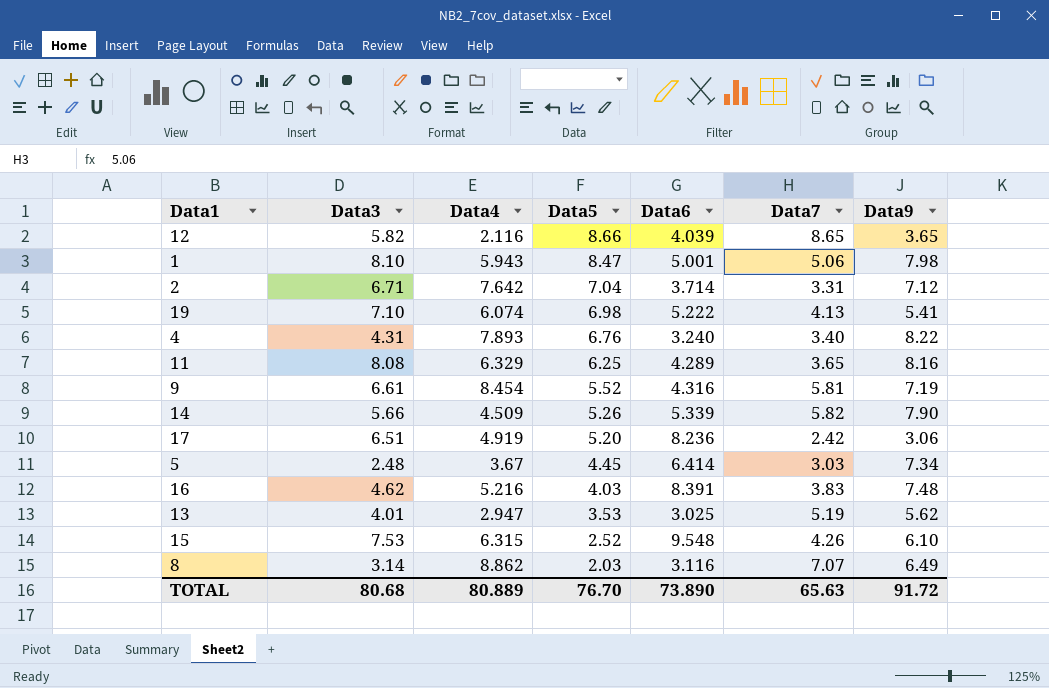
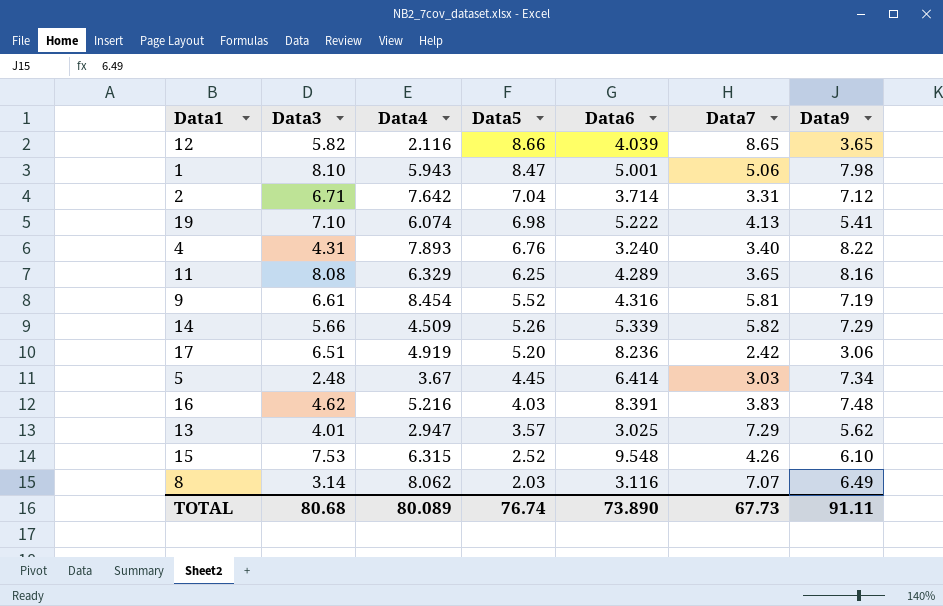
14 | Data9: 7.90 -> 7.29
13 | Data5: 3.53 -> 3.57
13 | Data7: 5.19 -> 7.29
8 | Data4: 8.862 -> 8.062
TOTAL | Data4: 80.889 -> 80.089
TOTAL | Data5: 76.70 -> 76.74
TOTAL | Data7: 65.63 -> 67.73
TOTAL | Data9: 91.72 -> 91.11

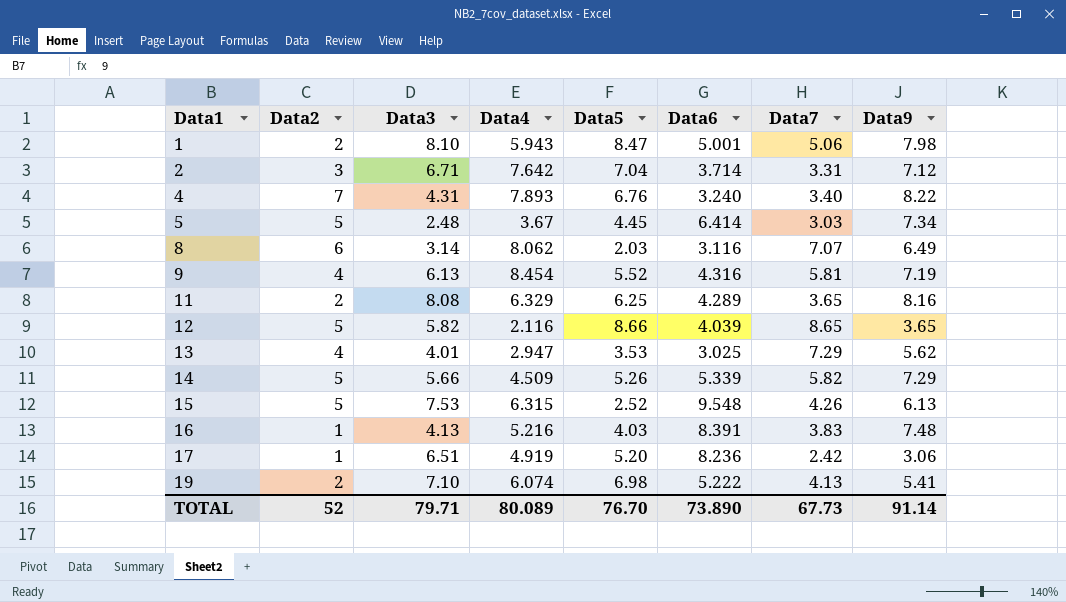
row order: Data5 descending -> Data1 ascending
column Data2 | position: none -> 2
9 | Data3: 6.61 -> 6.13
13 | Data5: 3.57 -> 3.53
15 | Data9: 6.10 -> 6.13
16 | Data3: 4.62 -> 4.13
TOTAL | Data3: 80.68 -> 79.71
TOTAL | Data5: 76.74 -> 76.70
TOTAL | Data9: 91.11 -> 91.14

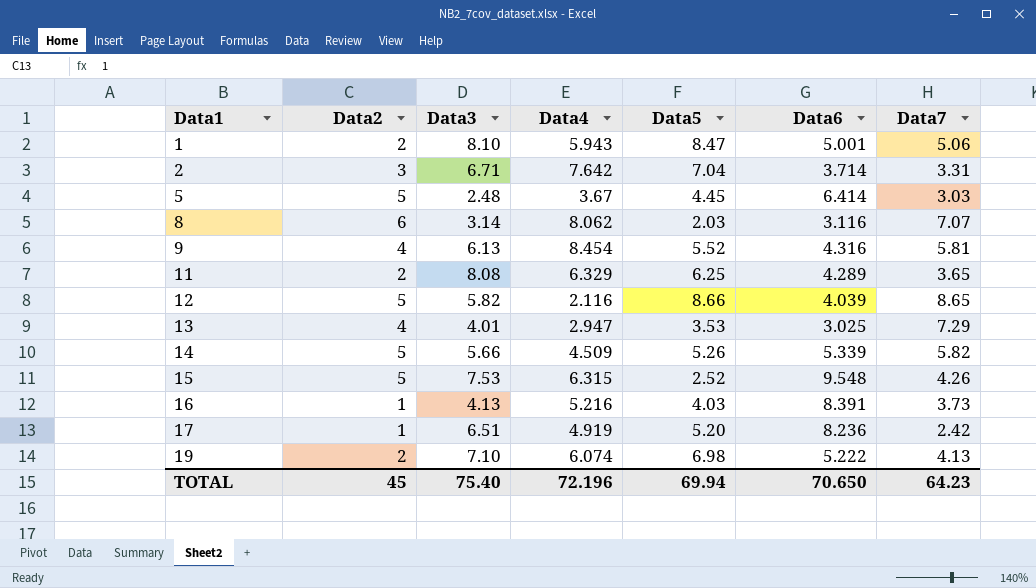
column Data9 | position: 8 -> none
row 4: 7 | 4.31 | 7.893 | 6.76 | 3.240 | 3.40 | 8.22 -> none
16 | Data7: 3.83 -> 3.73
TOTAL | Data2: 52 -> 45
TOTAL | Data3: 79.71 -> 75.40
TOTAL | Data4: 80.089 -> 72.196
TOTAL | Data5: 76.70 -> 69.94
TOTAL | Data6: 73.890 -> 70.650
TOTAL | Data7: 67.73 -> 64.23

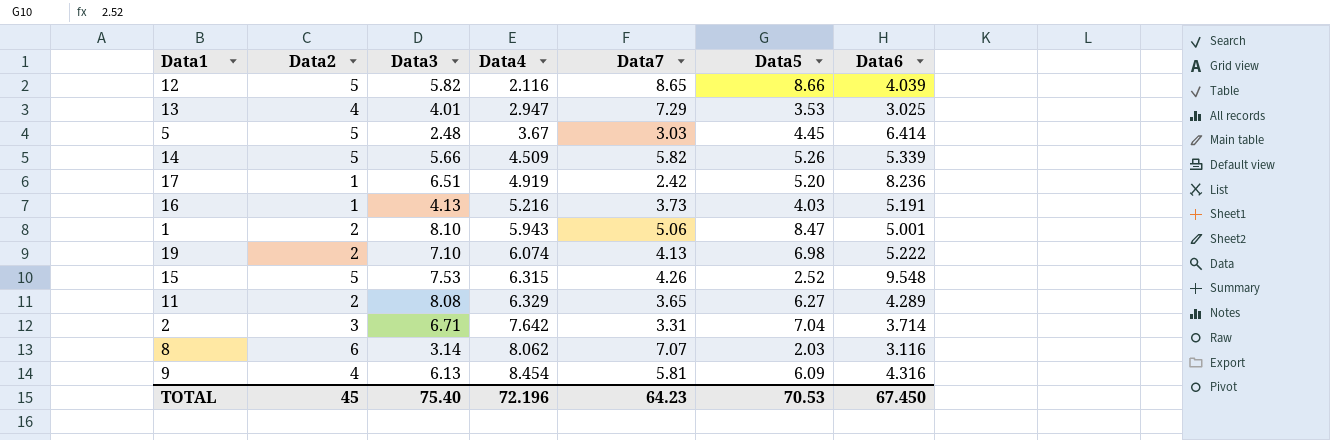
row order: Data1 ascending -> Data4 ascending
column Data7 | position: 7 -> 5
16 | Data6: 8.391 -> 5.191
11 | Data5: 6.25 -> 6.27
9 | Data5: 5.52 -> 6.09
TOTAL | Data5: 69.94 -> 70.53
TOTAL | Data6: 70.650 -> 67.450

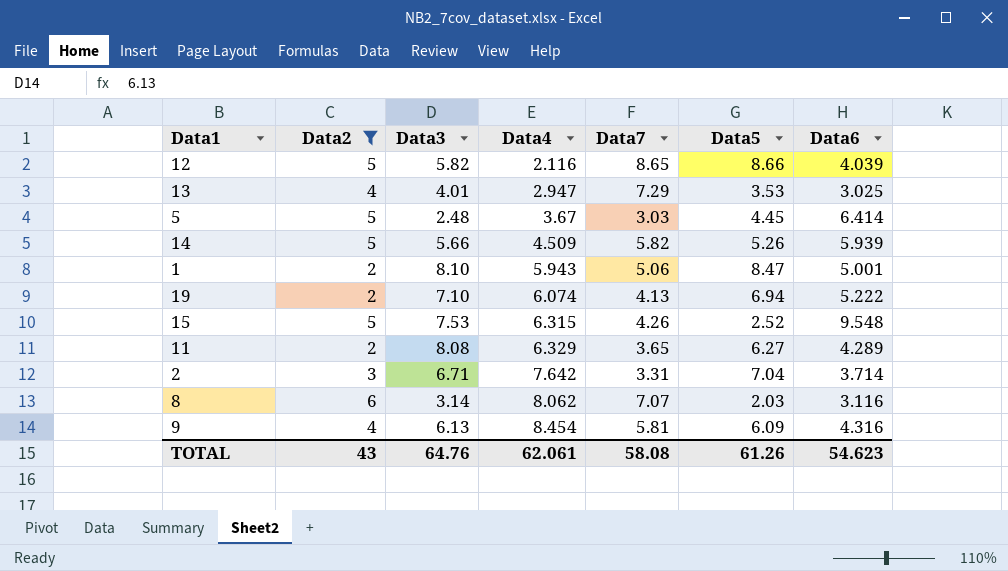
filter: none -> Data2 != 1
14 | Data6: 5.339 -> 5.939
19 | Data5: 6.98 -> 6.94
TOTAL | Data2: 45 -> 43
TOTAL | Data3: 75.40 -> 64.76
TOTAL | Data4: 72.196 -> 62.061
TOTAL | Data7: 64.23 -> 58.08
TOTAL | Data5: 70.53 -> 61.26
TOTAL | Data6: 67.450 -> 54.623

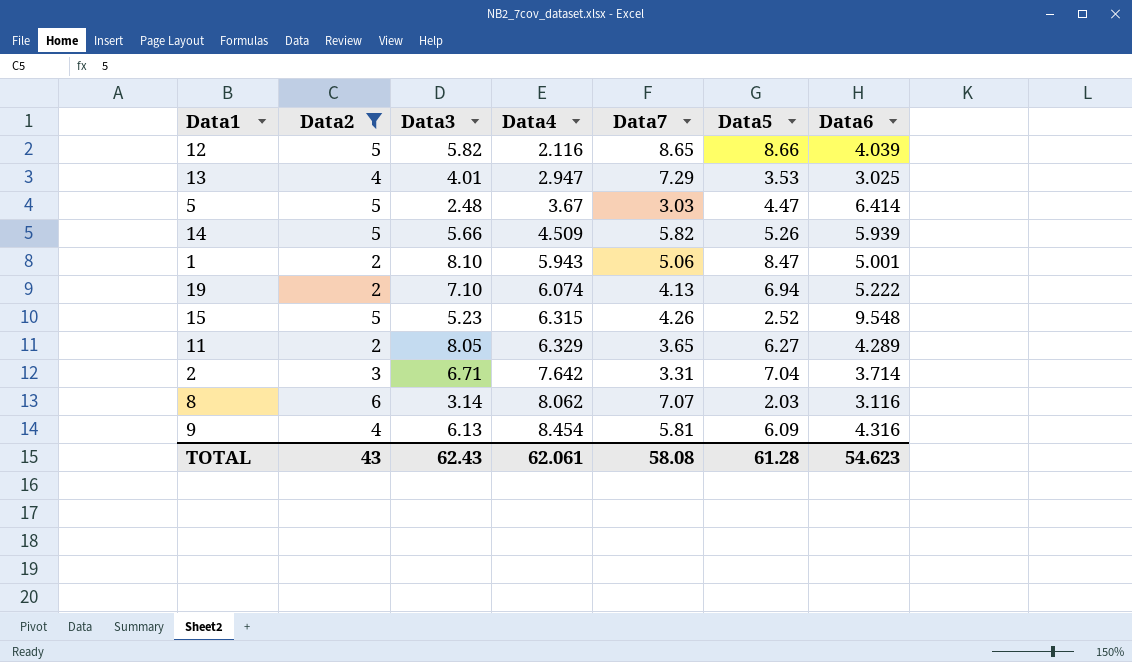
5 | Data5: 4.45 -> 4.47
15 | Data3: 7.53 -> 5.23
11 | Data3: 8.08 -> 8.05
TOTAL | Data3: 64.76 -> 62.43
TOTAL | Data5: 61.26 -> 61.28

